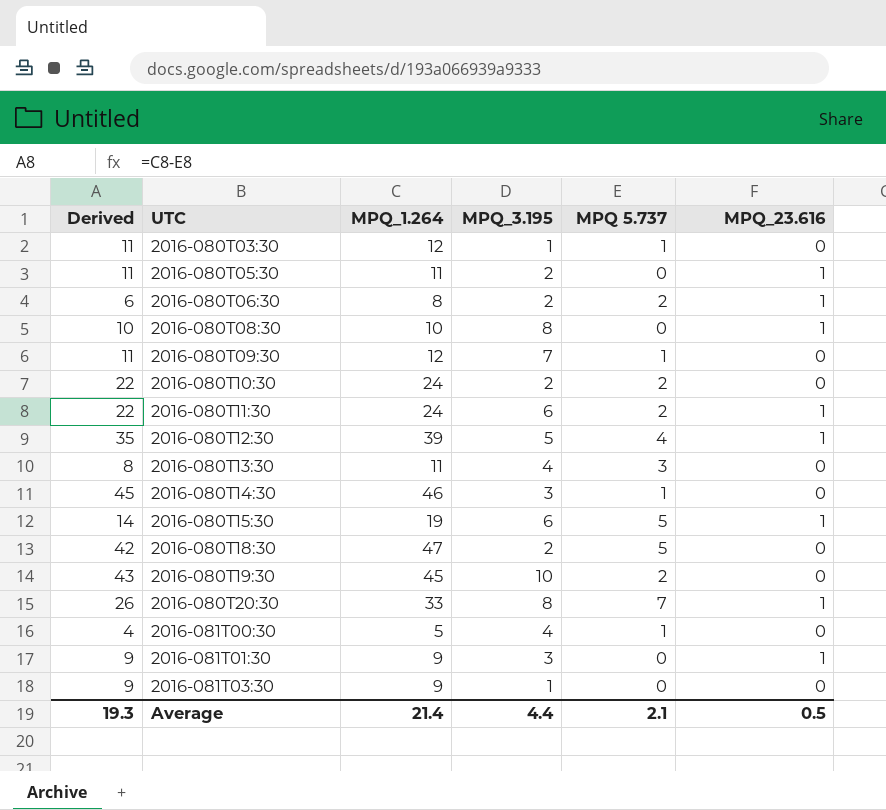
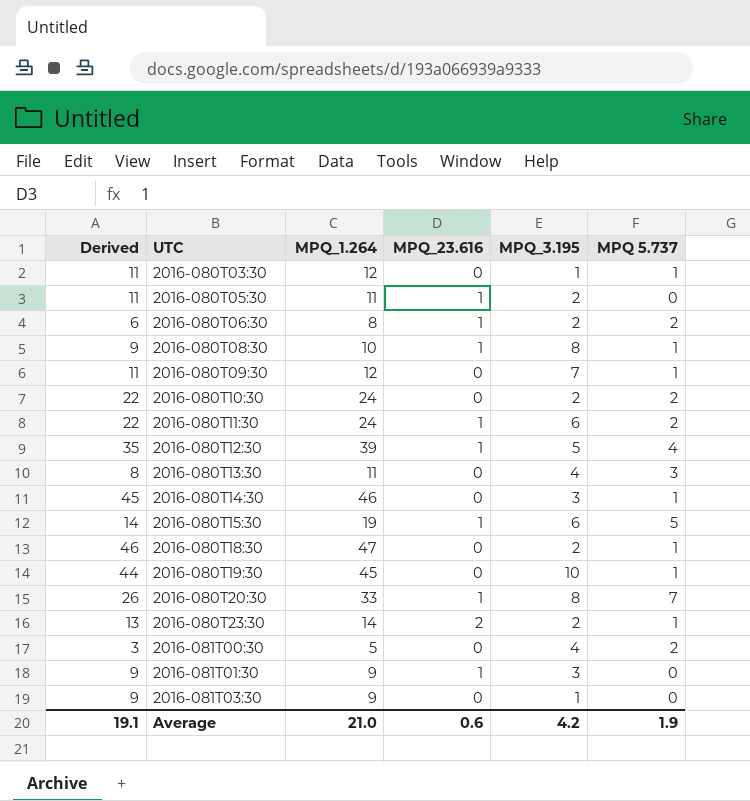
column MPQ_23.616 | position: 6 -> 4
2016-080T08:30 | Derived: 10 -> 9
2016-080T08:30 | MPQ 5.737: 0 -> 1
2016-080T18:30 | Derived: 42 -> 46
2016-080T18:30 | MPQ 5.737: 5 -> 1
2016-080T19:30 | Derived: 43 -> 44
2016-080T19:30 | MPQ 5.737: 2 -> 1
row 2016-080T23:30: none -> 13 | 14 | 2 | 2 | 1
2016-081T00:30 | Derived: 4 -> 3
2016-081T00:30 | MPQ 5.737: 1 -> 2
Average | Derived: 19.3 -> 19.1
Average | MPQ_1.264: 21.4 -> 21.0
Average | MPQ_23.616: 0.5 -> 0.6
Average | MPQ_3.195: 4.4 -> 4.2
Average | MPQ 5.737: 2.1 -> 1.9

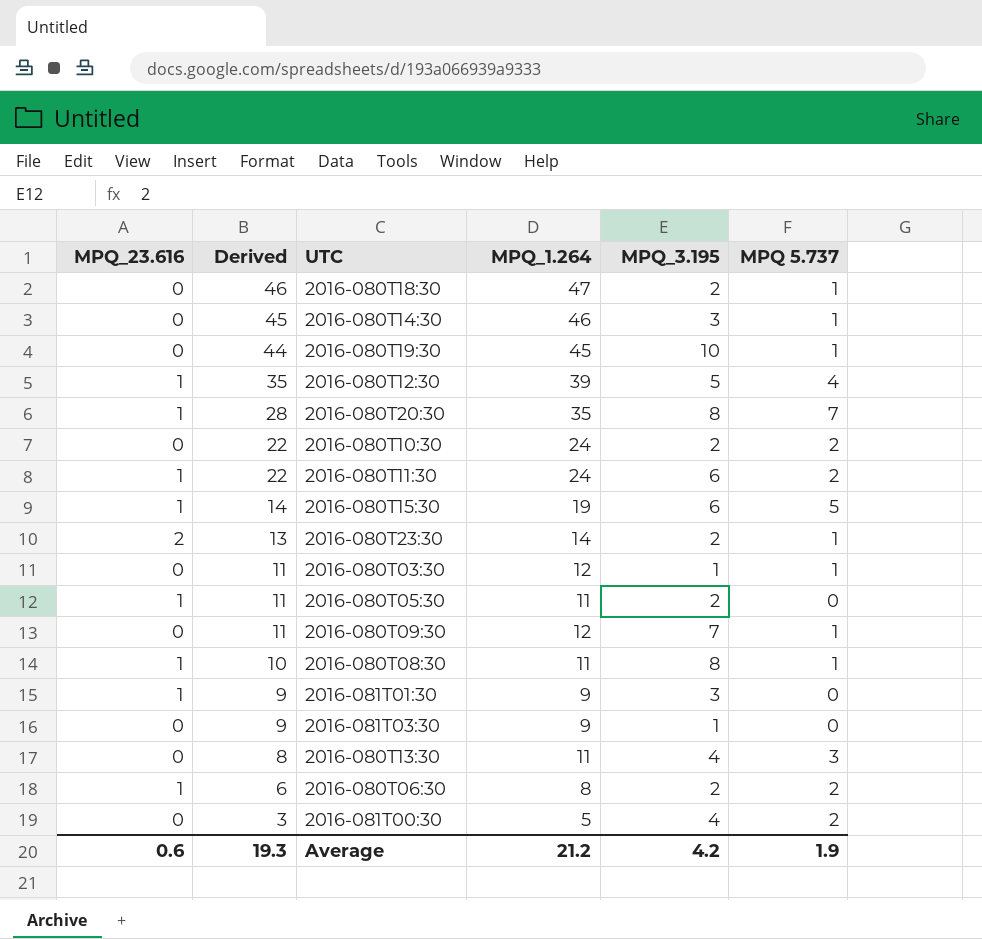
row order: UTC ascending -> Derived descending
column MPQ_23.616 | position: 4 -> 1
2016-080T20:30 | Derived: 26 -> 28
2016-080T20:30 | MPQ_1.264: 33 -> 35
2016-080T08:30 | Derived: 9 -> 10
2016-080T08:30 | MPQ_1.264: 10 -> 11
Average | Derived: 19.1 -> 19.3
Average | MPQ_1.264: 21.0 -> 21.2

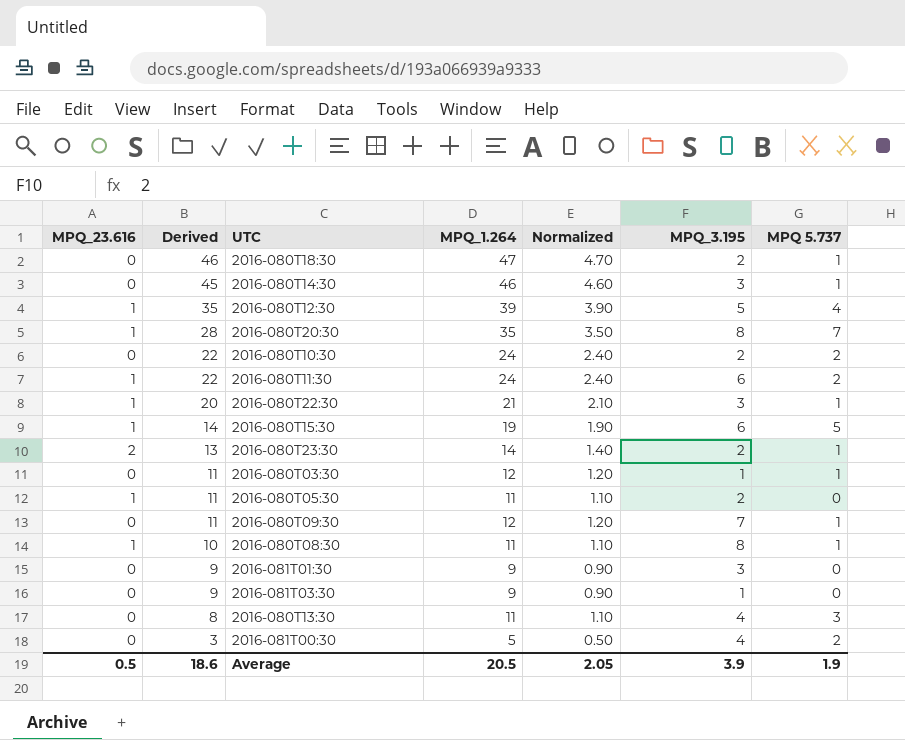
column Normalized | formula: none -> [MPQ_1.264] * 0.1
row 2016-080T19:30: 0 | 44 | 45 | 10 | 1 -> none
row 2016-080T06:30: 1 | 6 | 8 | 2 | 2 -> none
row 2016-080T22:30: none -> 1 | 20 | 21 | 2.10 | 3 | 1
2016-081T01:30 | MPQ_23.616: 1 -> 0
Average | MPQ_23.616: 0.6 -> 0.5
Average | Derived: 19.3 -> 18.6
Average | MPQ_1.264: 21.2 -> 20.5
Average | MPQ_3.195: 4.2 -> 3.9

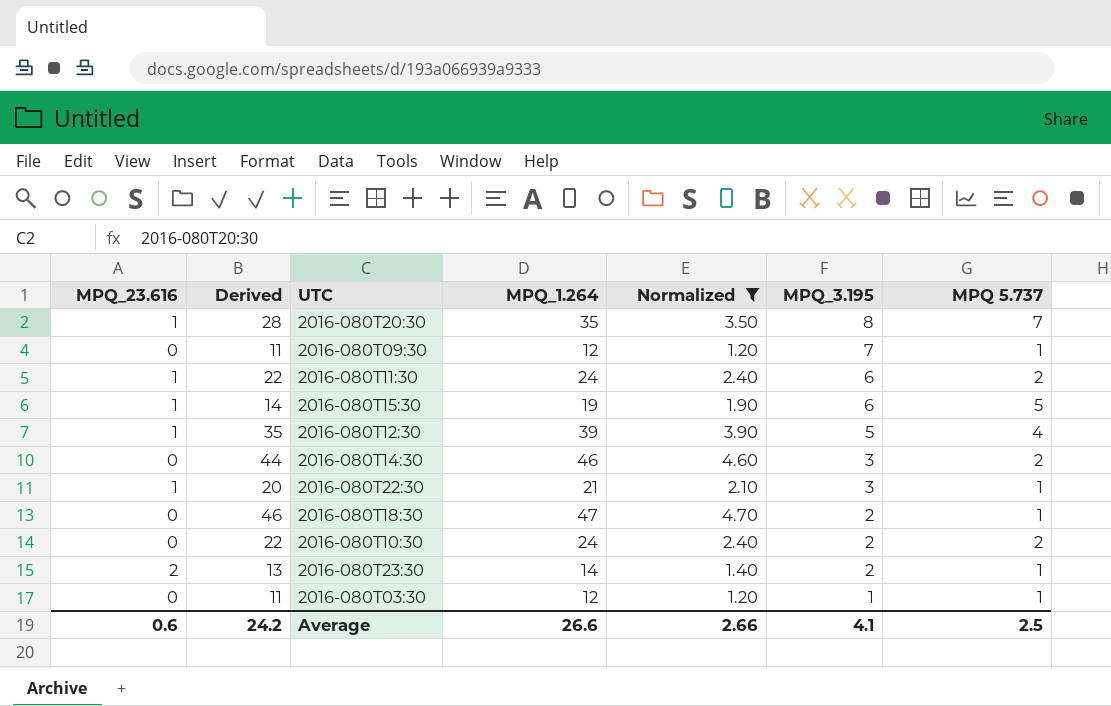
filter: none -> Normalized >= 1.20
row order: Derived descending -> MPQ_3.195 descending
2016-080T14:30 | Derived: 45 -> 44
2016-080T14:30 | MPQ 5.737: 1 -> 2
Average | MPQ_23.616: 0.5 -> 0.6
Average | Derived: 18.6 -> 24.2
Average | MPQ_1.264: 20.5 -> 26.6
Average | Normalized: 2.05 -> 2.66
Average | MPQ_3.195: 3.9 -> 4.1
Average | MPQ 5.737: 1.9 -> 2.5

